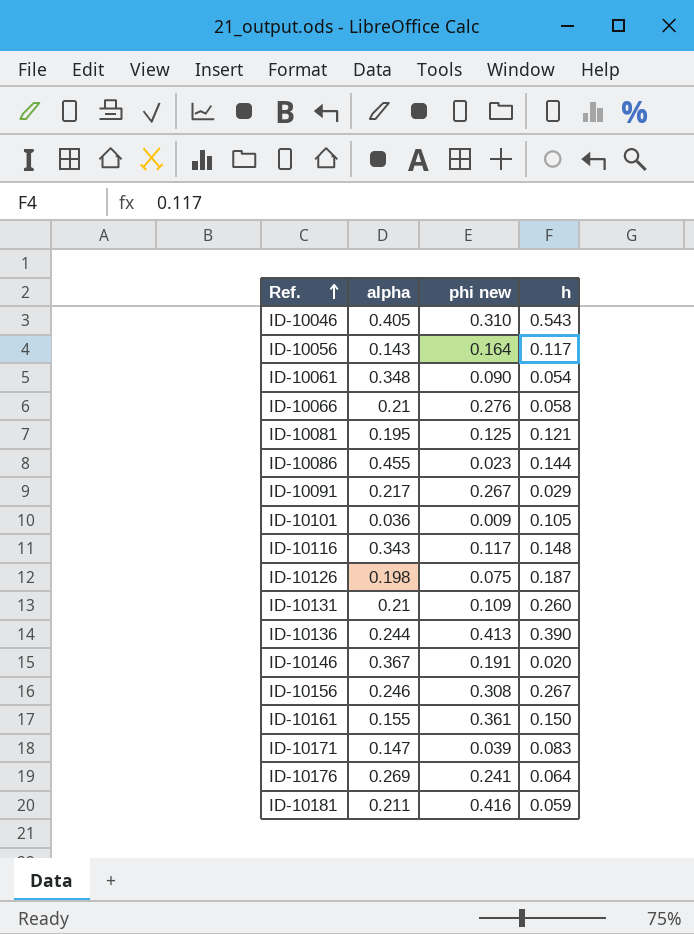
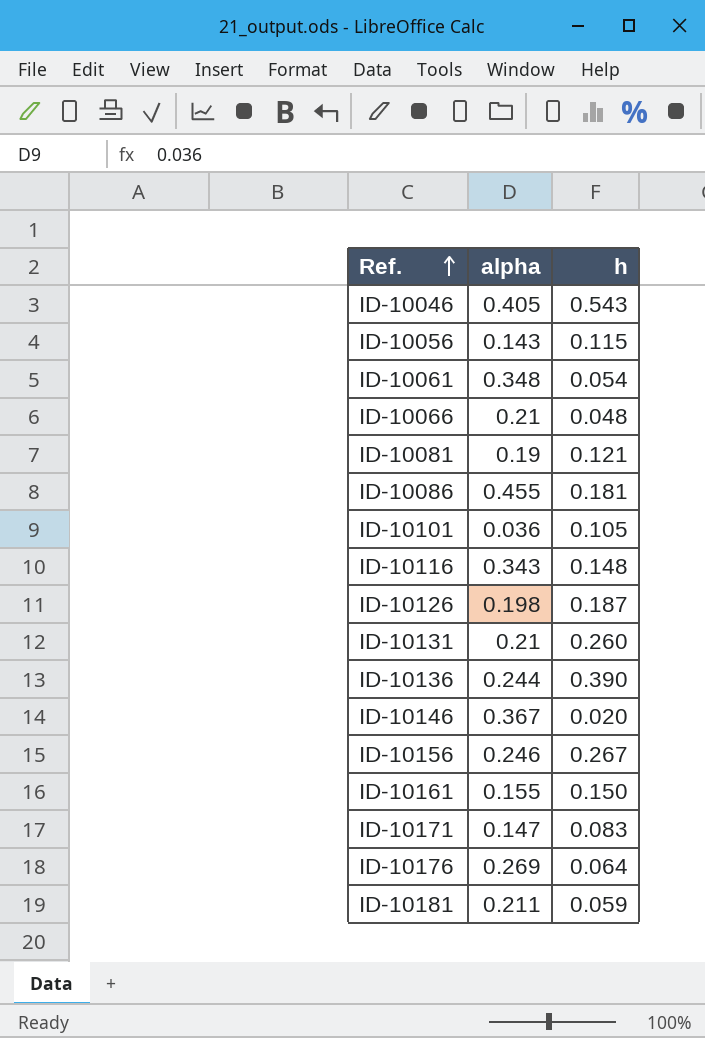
column phi new | position: 3 -> none
row ID-10091: 0.217 | 0.267 | 0.029 -> none
ID-10056 | h: 0.117 -> 0.115
ID-10066 | h: 0.058 -> 0.048
ID-10081 | alpha: 0.195 -> 0.19
ID-10086 | h: 0.144 -> 0.181

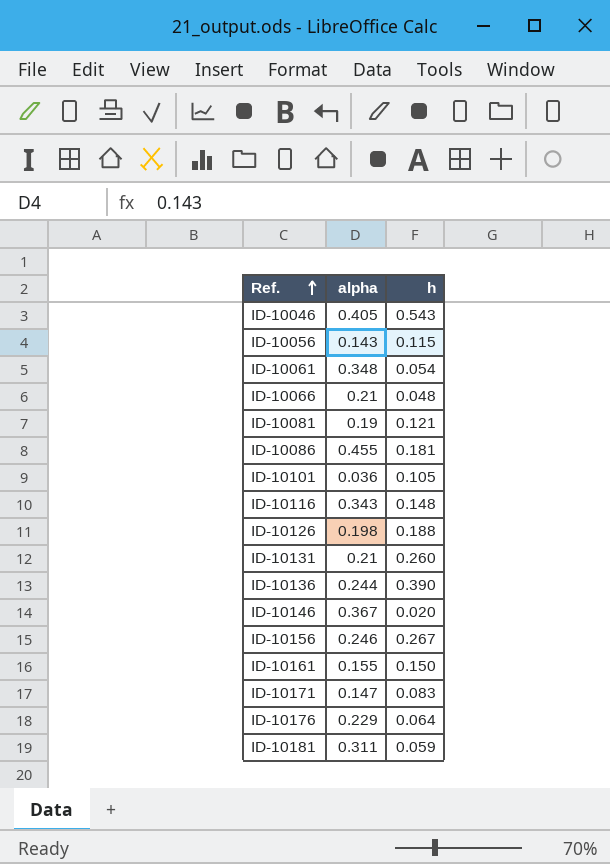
ID-10126 | h: 0.187 -> 0.188
ID-10176 | alpha: 0.269 -> 0.229
ID-10181 | alpha: 0.211 -> 0.311

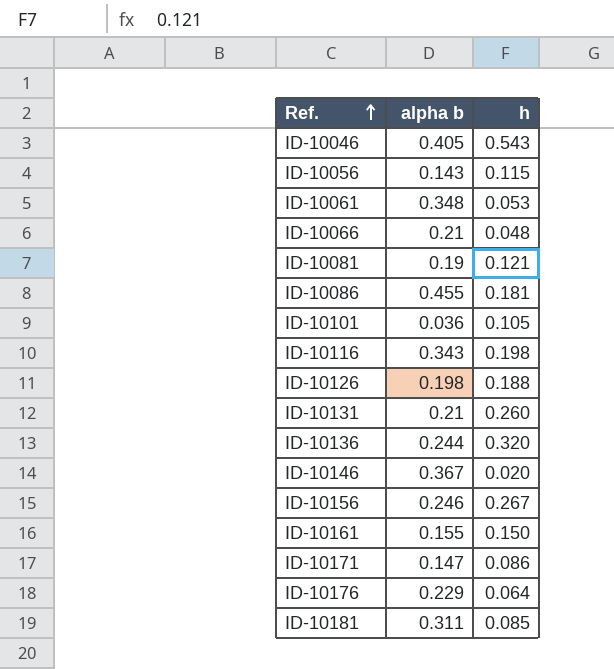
column name: alpha -> alpha b
ID-10061 | h: 0.054 -> 0.053
ID-10116 | h: 0.148 -> 0.198
ID-10136 | h: 0.390 -> 0.320
ID-10171 | h: 0.083 -> 0.086
ID-10181 | h: 0.059 -> 0.085

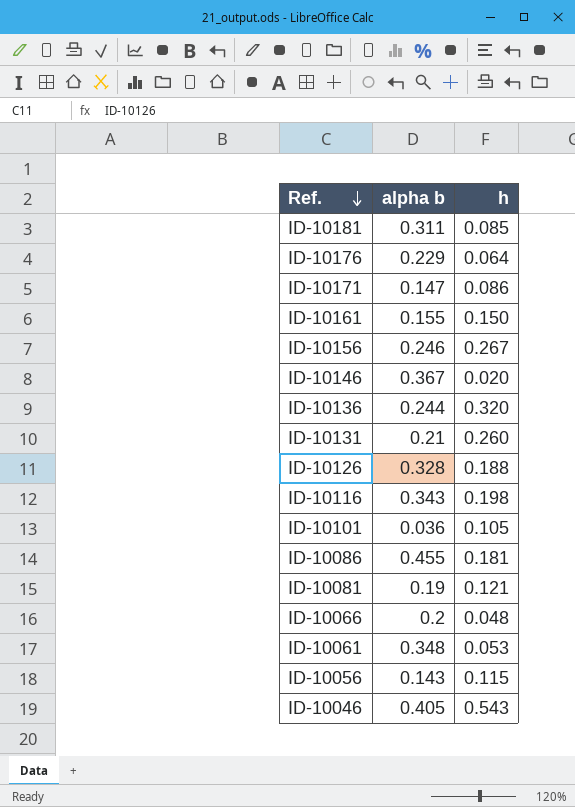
row order: Ref. ascending -> Ref. descending
ID-10126 | alpha b: 0.198 -> 0.328
ID-10066 | alpha b: 0.21 -> 0.2

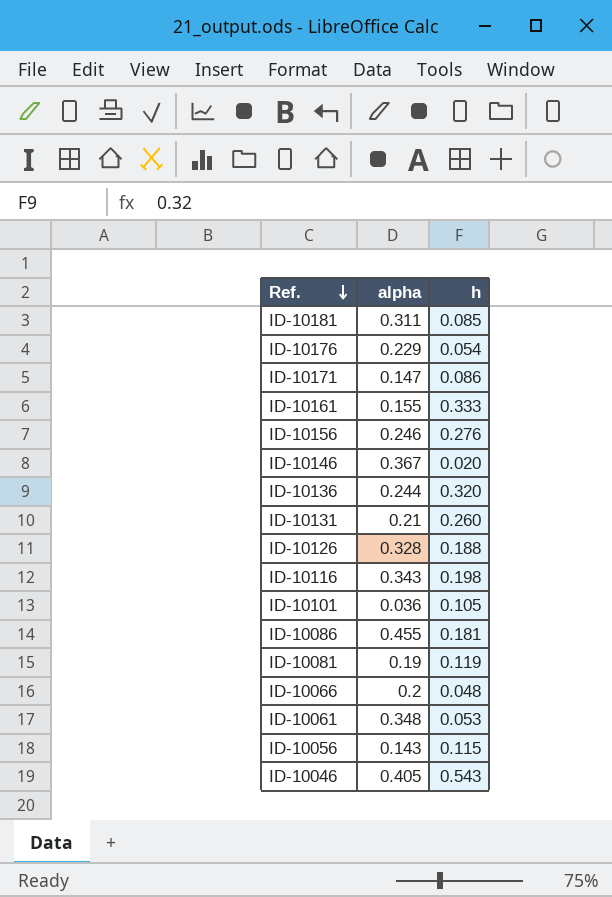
column name: alpha b -> alpha
ID-10176 | h: 0.064 -> 0.054
ID-10161 | h: 0.150 -> 0.333
ID-10156 | h: 0.267 -> 0.276
ID-10081 | h: 0.121 -> 0.119

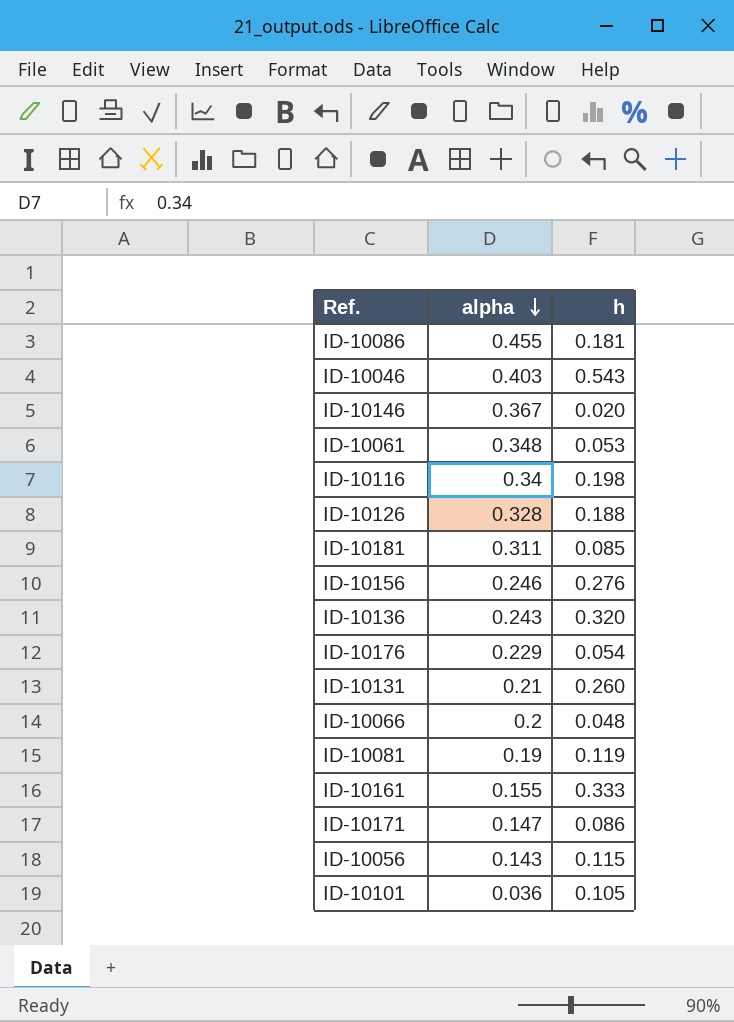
row order: Ref. descending -> alpha descending
ID-10046 | alpha: 0.405 -> 0.403
ID-10116 | alpha: 0.343 -> 0.34
ID-10136 | alpha: 0.244 -> 0.243

